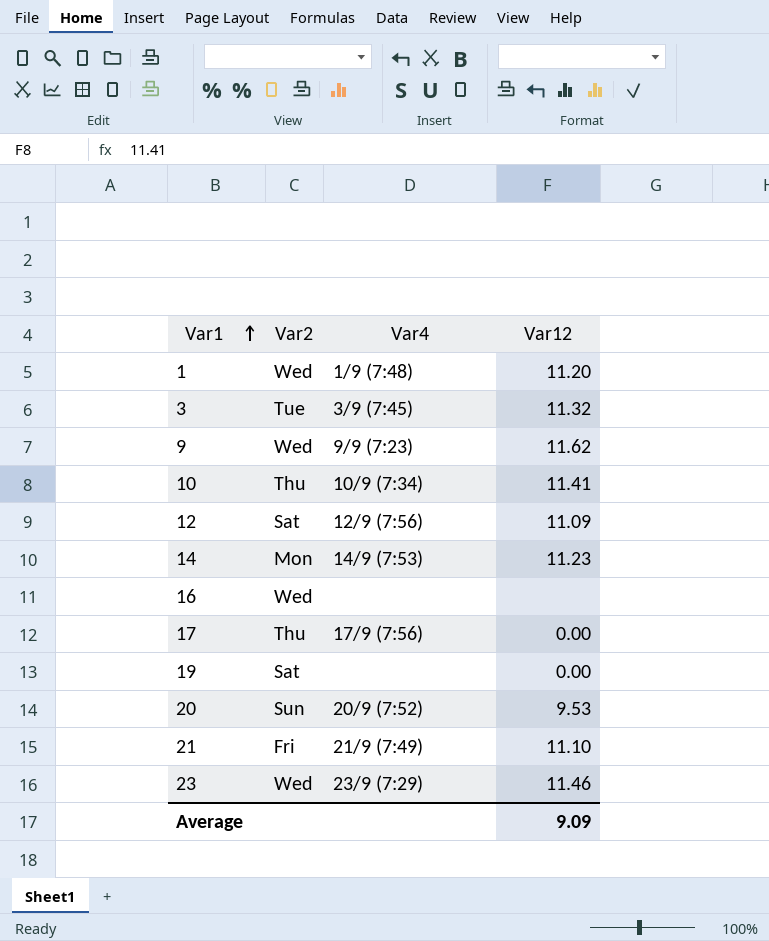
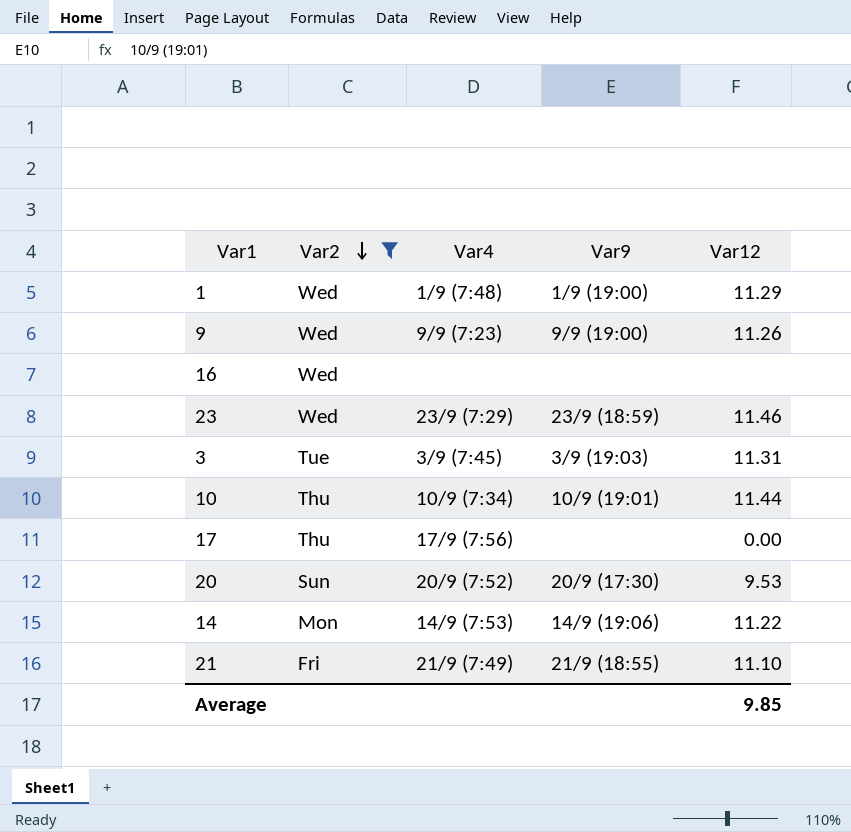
filter: none -> Var2 != Sat
row order: Var1 ascending -> Var2 descending
column Var9 | position: none -> 4
1 | Var12: 11.20 -> 11.29
9 | Var12: 11.62 -> 11.26
3 | Var12: 11.32 -> 11.31
10 | Var12: 11.41 -> 11.44
14 | Var12: 11.23 -> 11.22
Average | Var12: 9.09 -> 9.85

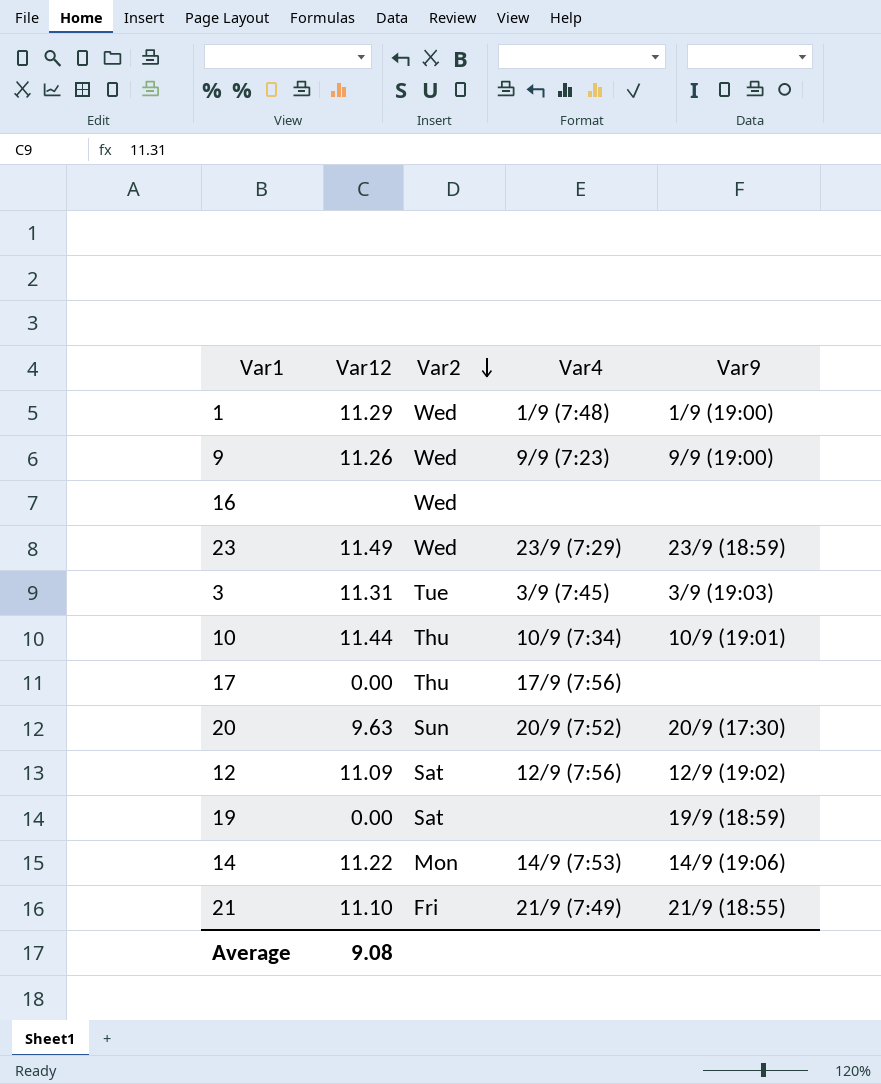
filter: Var2 != Sat -> none
column Var12 | position: 5 -> 2
23 | Var12: 11.46 -> 11.49
20 | Var12: 9.53 -> 9.63
Average | Var12: 9.85 -> 9.08

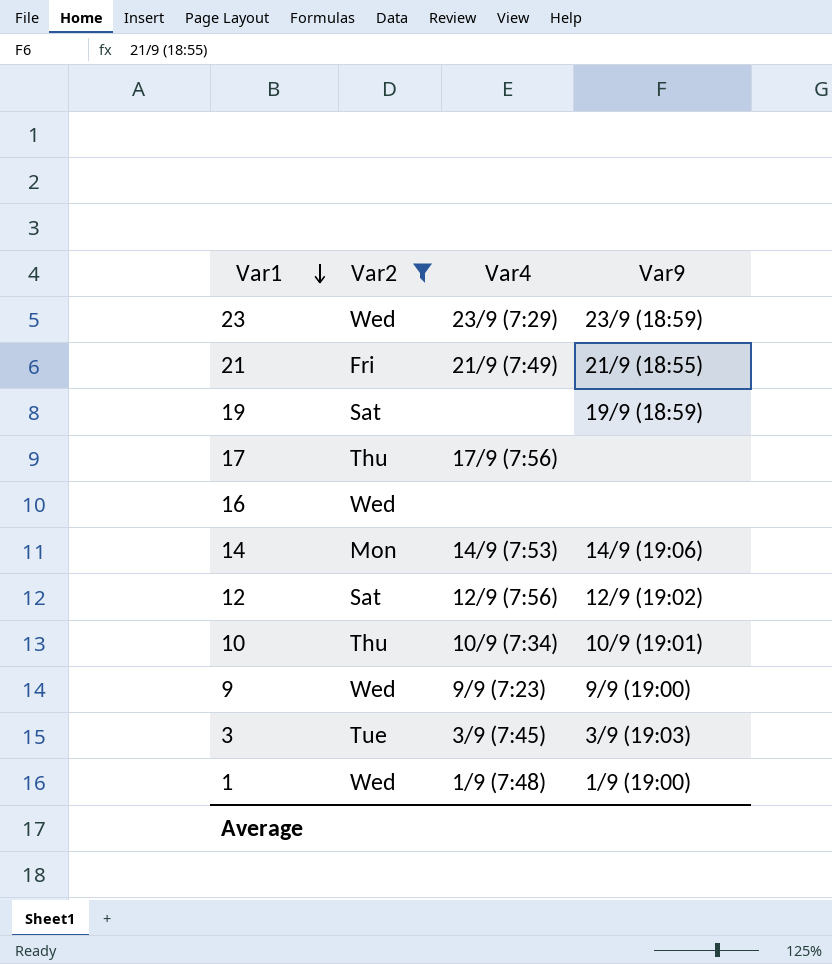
filter: none -> Var2 != Sun
row order: Var2 descending -> Var1 descending
column Var12 | position: 2 -> none

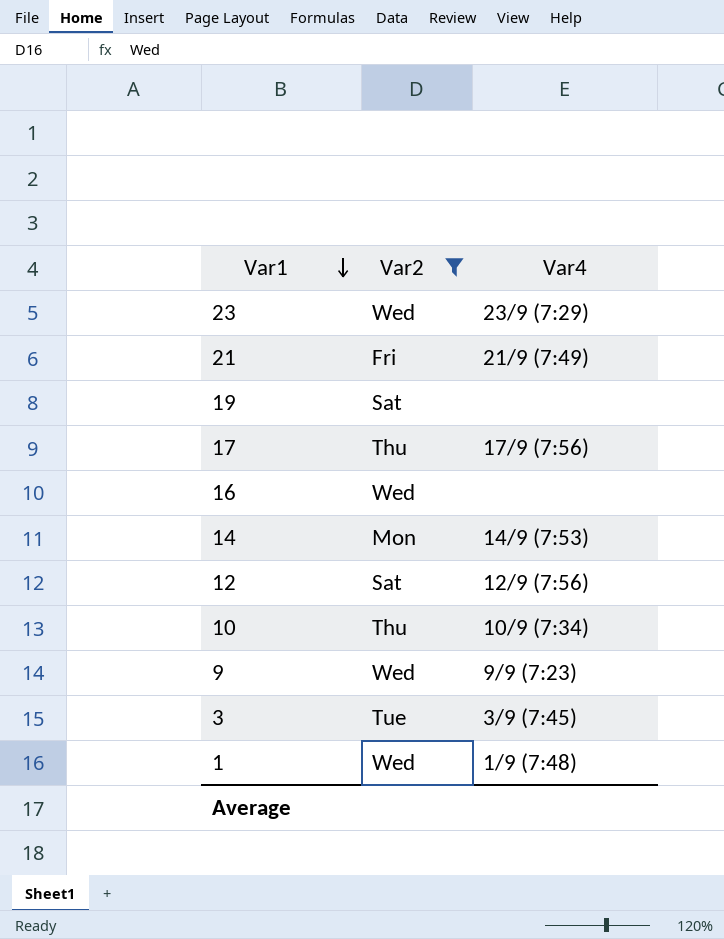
column Var9 | position: 4 -> none

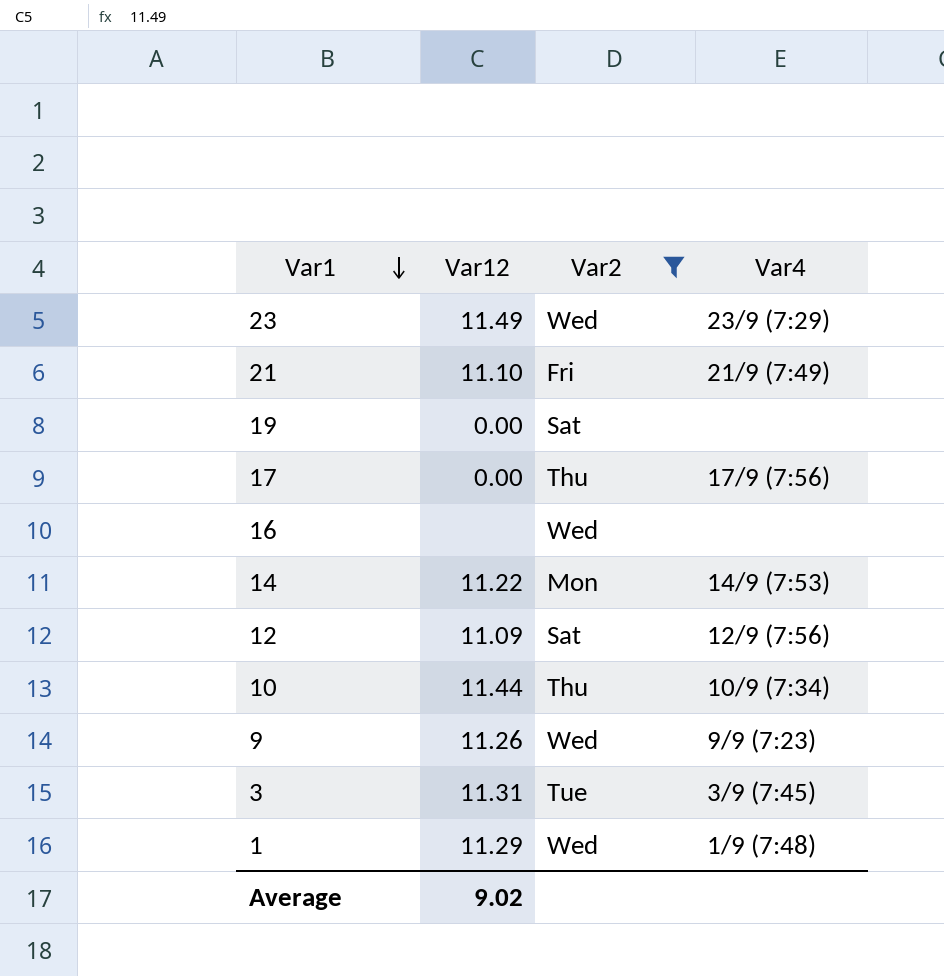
column Var12 | position: none -> 2

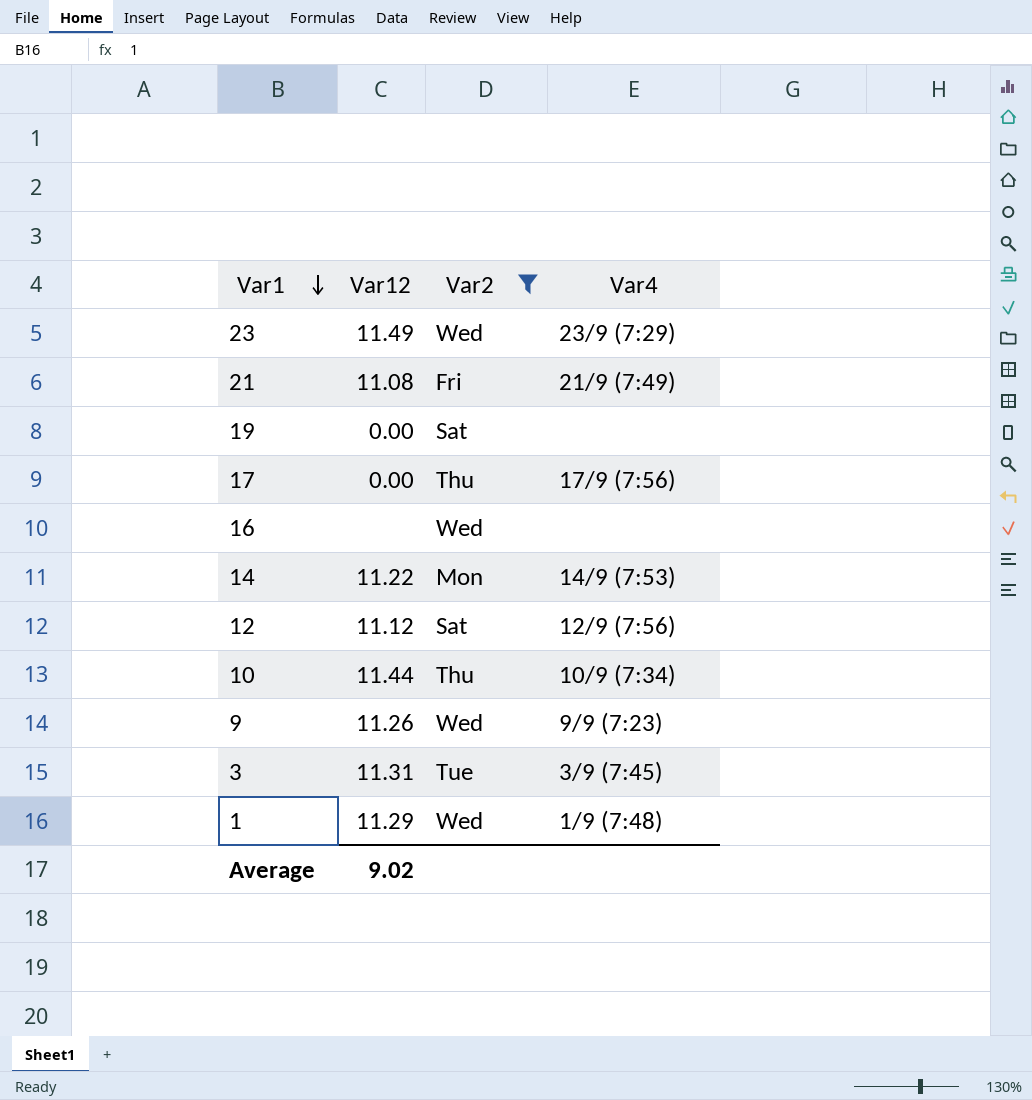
21 | Var12: 11.10 -> 11.08
12 | Var12: 11.09 -> 11.12

